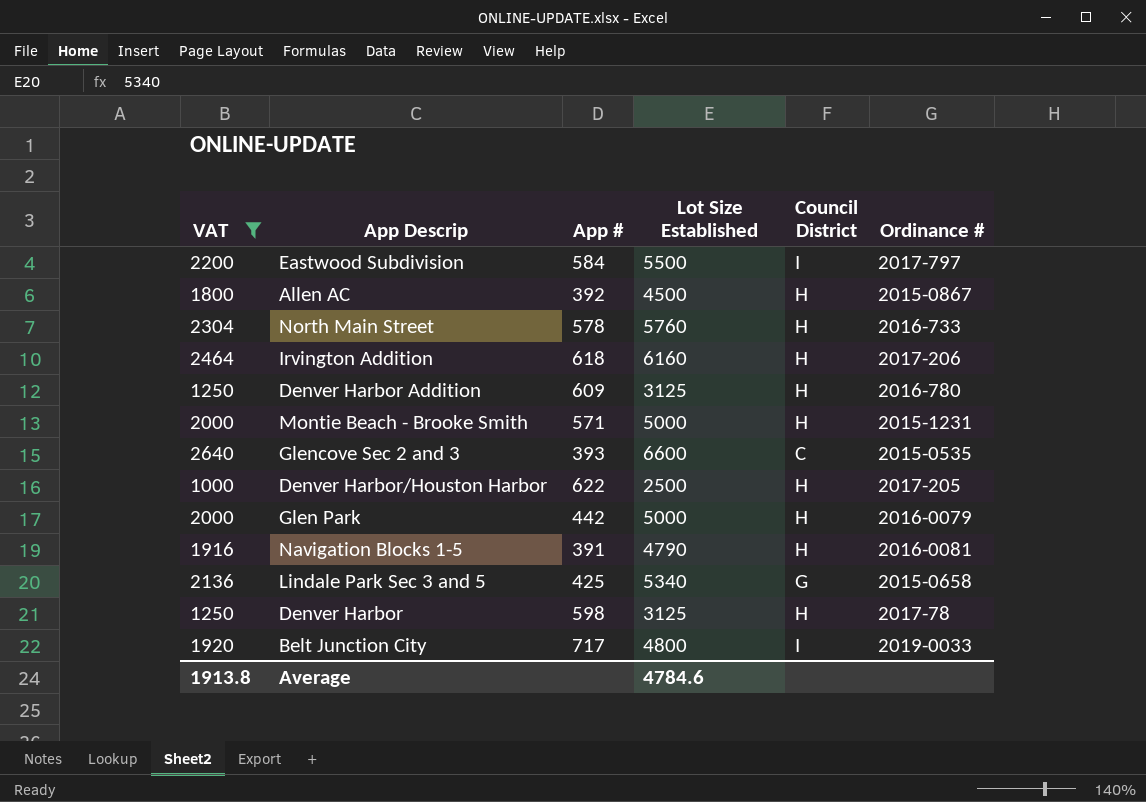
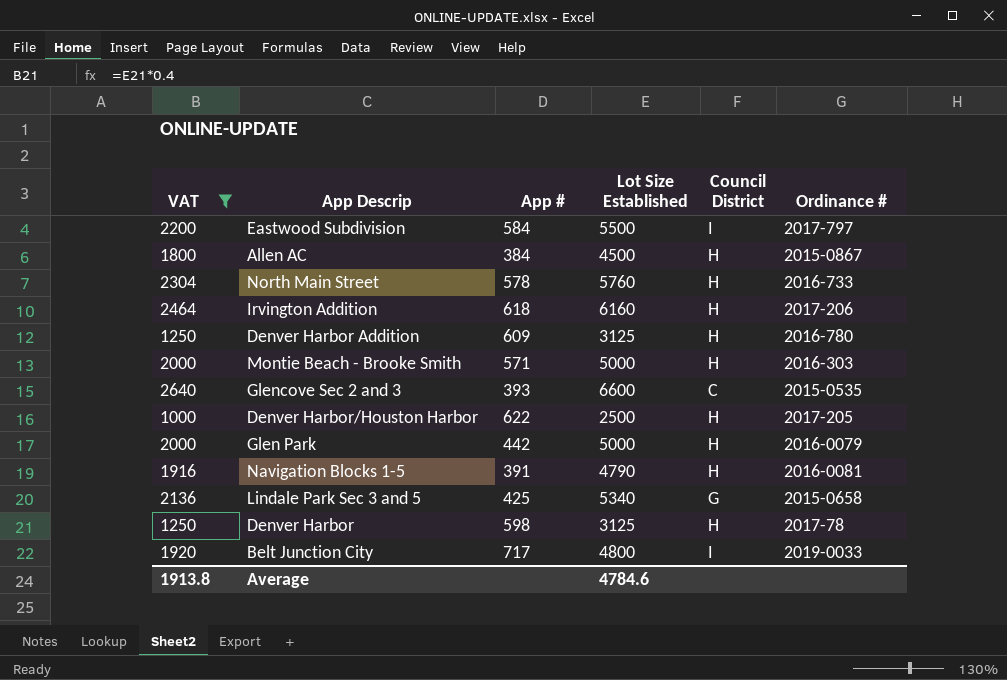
Allen AC | App #: 392 -> 384
Montie Beach - Brooke Smith | Ordinance #: 2015-1231 -> 2016-303

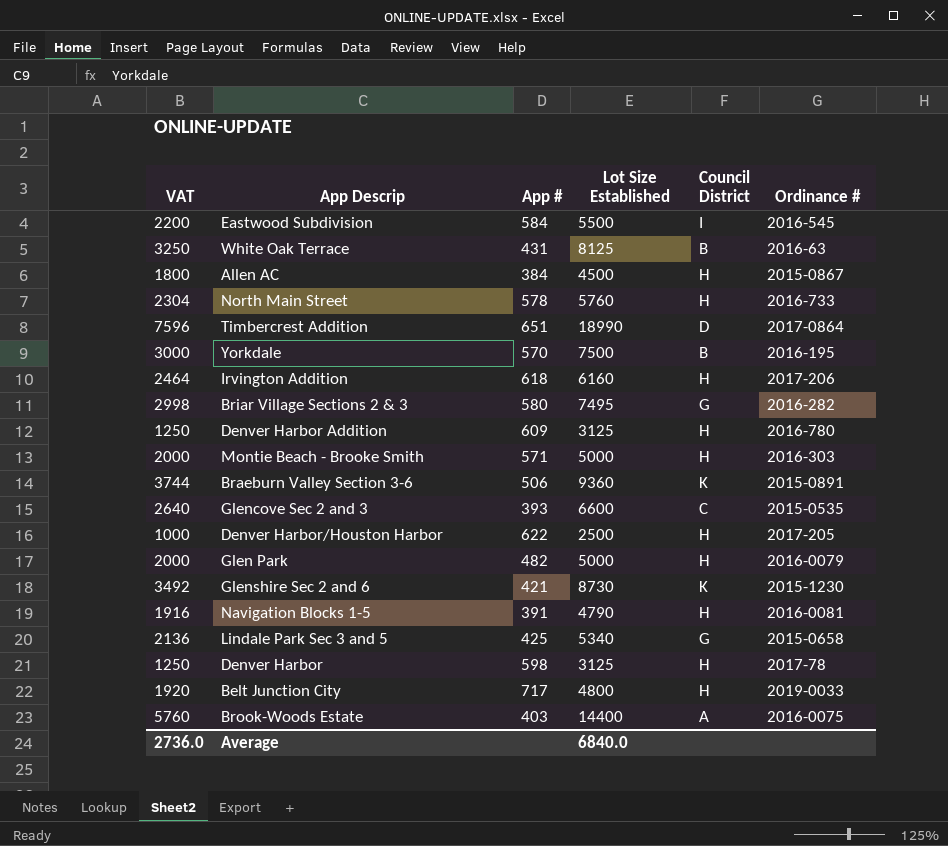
filter: VAT <= 2640 -> none
Eastwood Subdivision | Ordinance #: 2017-797 -> 2016-545
Glen Park | App #: 442 -> 482
Belt Junction City | Council District: I -> H
Average | VAT: 1913.8 -> 2736.0
Average | Lot Size Established: 4784.6 -> 6840.0

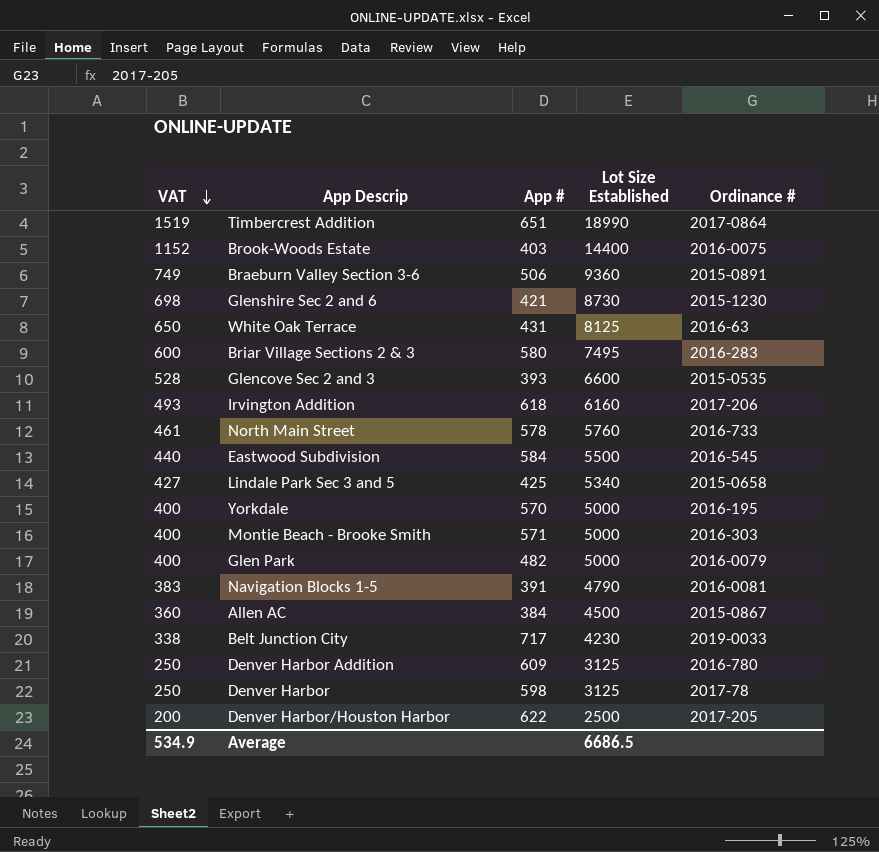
row order: none -> VAT descending
column Council District | position: 5 -> none
column VAT | formula: [Lot Size Established] * 0.4 -> [Lot Size Established] * 0.08
Briar Village Sections 2 & 3 | Ordinance #: 2016-282 -> 2016-283
Yorkdale | Lot Size Established: 7500 -> 5000
Belt Junction City | Lot Size Established: 4800 -> 4230
Average | VAT: 2736.0 -> 534.9
Average | Lot Size Established: 6840.0 -> 6686.5

